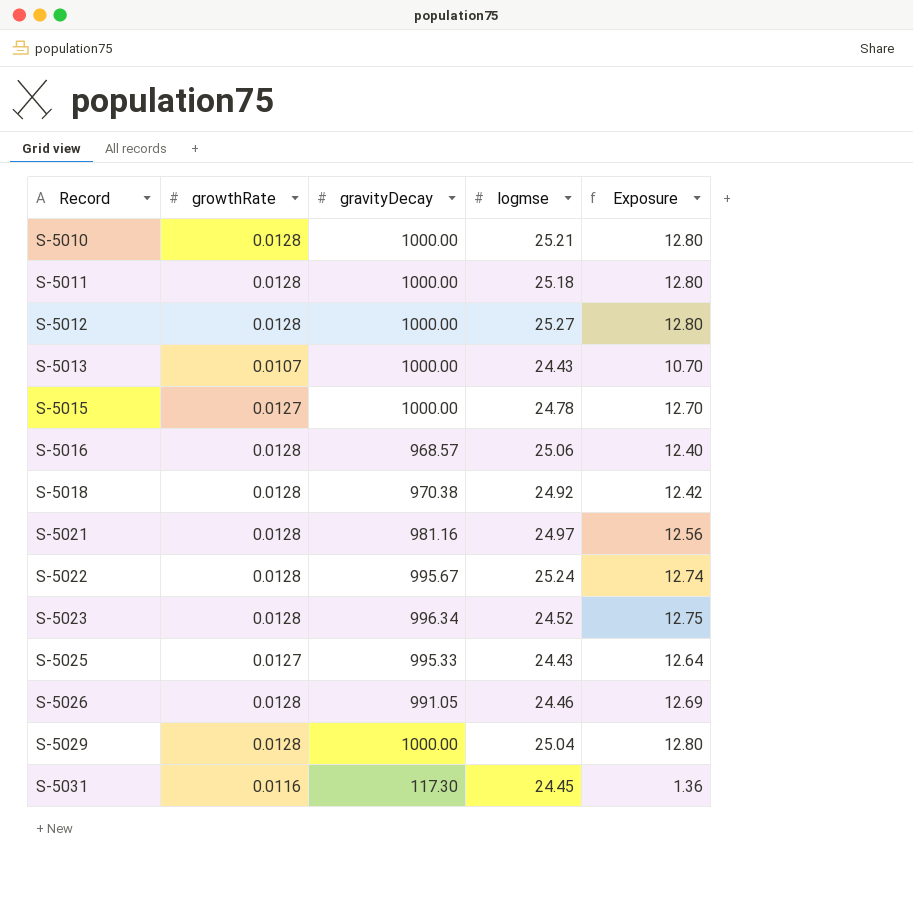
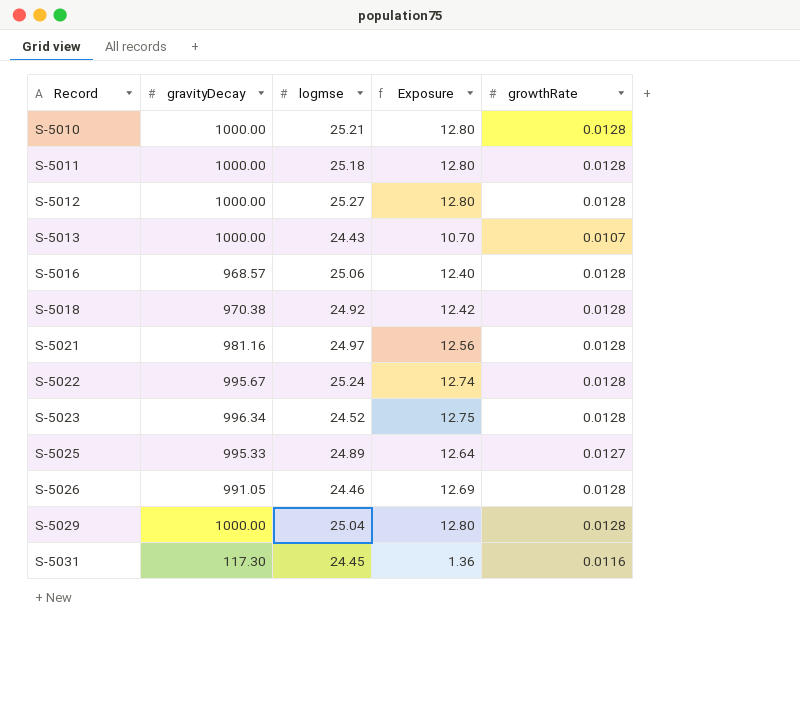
column growthRate | position: 2 -> 5
row S-5015: 0.0127 | 1000.00 | 24.78 | 12.70 -> none
S-5025 | logmse: 24.43 -> 24.89

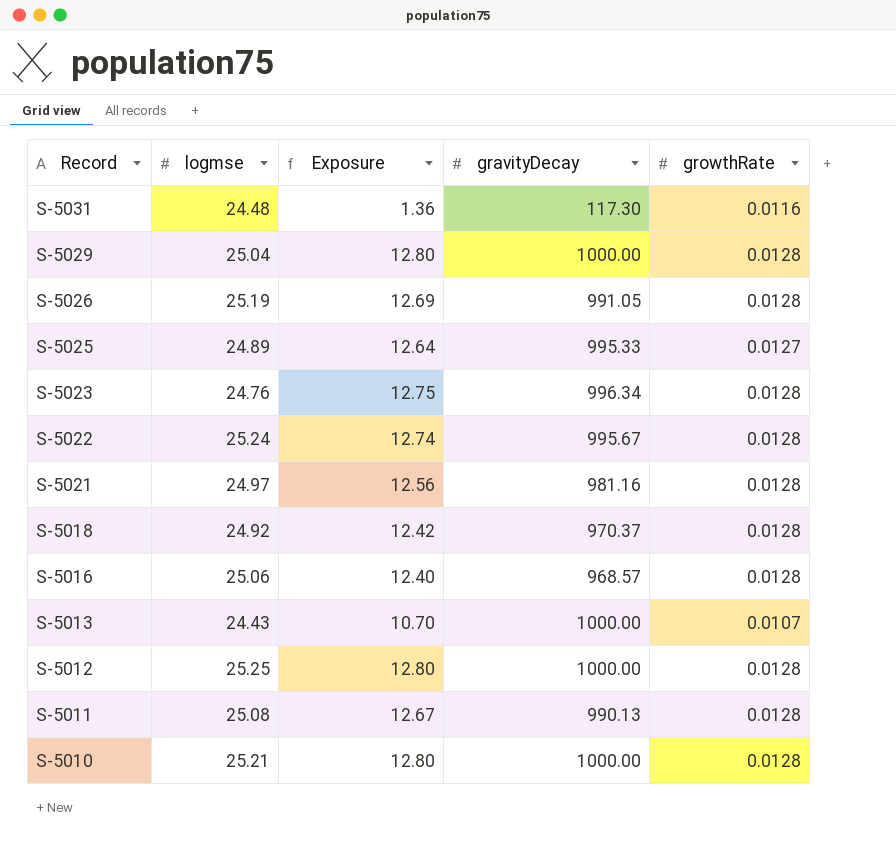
row order: Record ascending -> Record descending
column gravityDecay | position: 2 -> 4
S-5031 | logmse: 24.45 -> 24.48
S-5026 | logmse: 24.46 -> 25.19
S-5023 | logmse: 24.52 -> 24.76
S-5018 | gravityDecay: 970.38 -> 970.37
S-5012 | logmse: 25.27 -> 25.25
S-5011 | logmse: 25.18 -> 25.08
S-5011 | Exposure: 12.80 -> 12.67
S-5011 | gravityDecay: 1000.00 -> 990.13

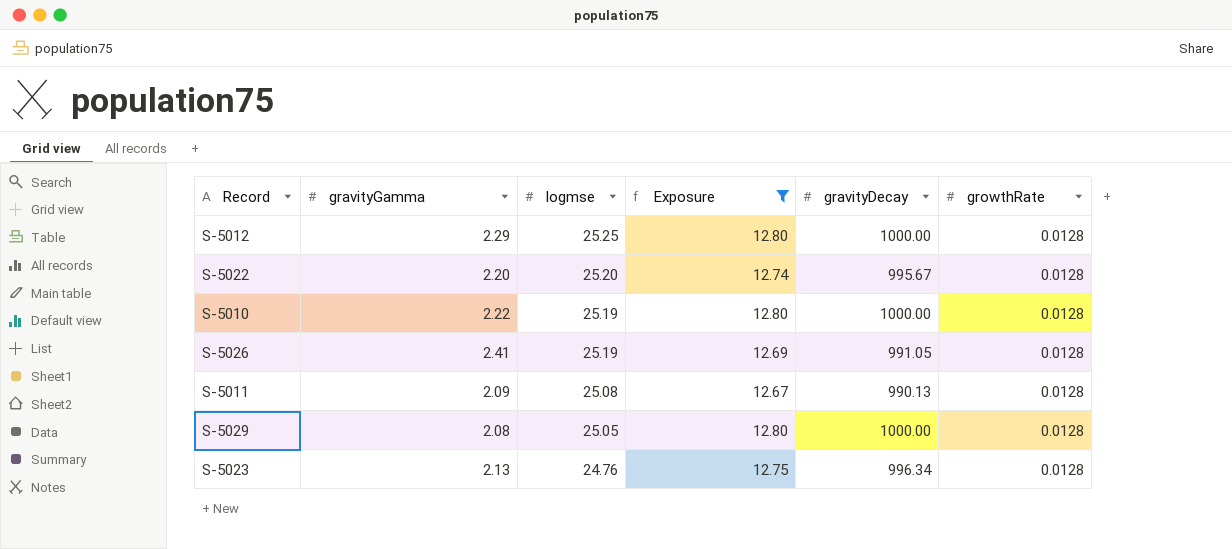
filter: none -> Exposure >= 12.67
row order: Record descending -> logmse descending
column gravityGamma | position: none -> 2
S-5022 | logmse: 25.24 -> 25.20
S-5010 | logmse: 25.21 -> 25.19
S-5029 | logmse: 25.04 -> 25.05

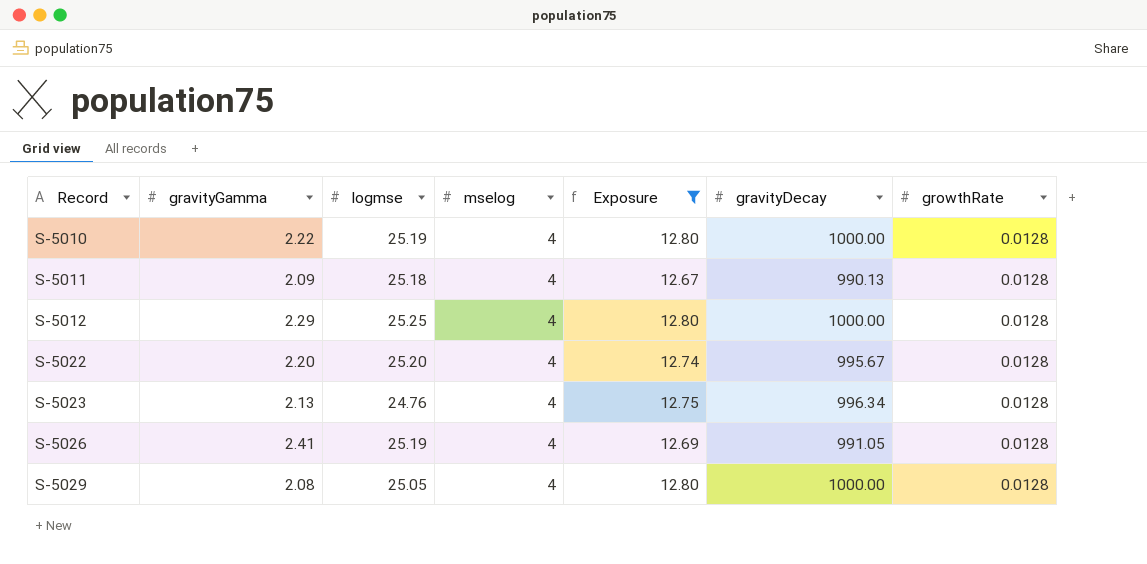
row order: logmse descending -> Record ascending
column mselog | position: none -> 4
S-5011 | logmse: 25.08 -> 25.18

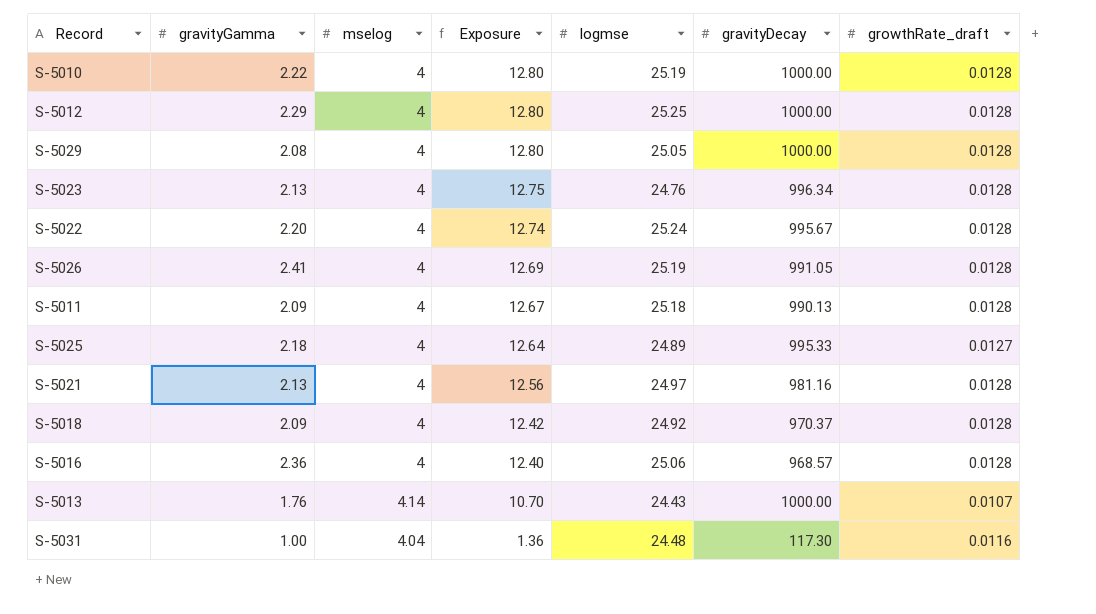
filter: Exposure >= 12.67 -> none
row order: Record ascending -> Exposure descending
column logmse | position: 3 -> 5
column name: growthRate -> growthRate_draft
S-5022 | logmse: 25.20 -> 25.24

